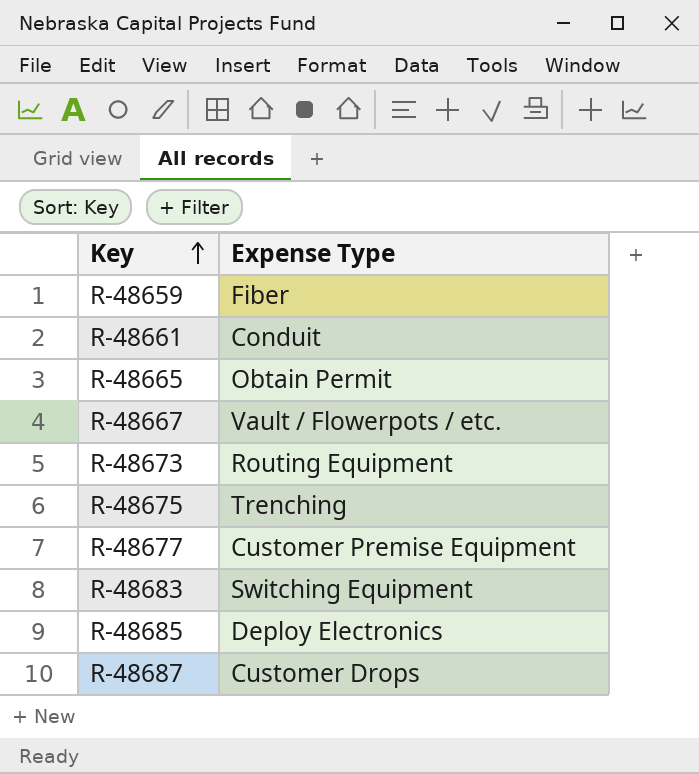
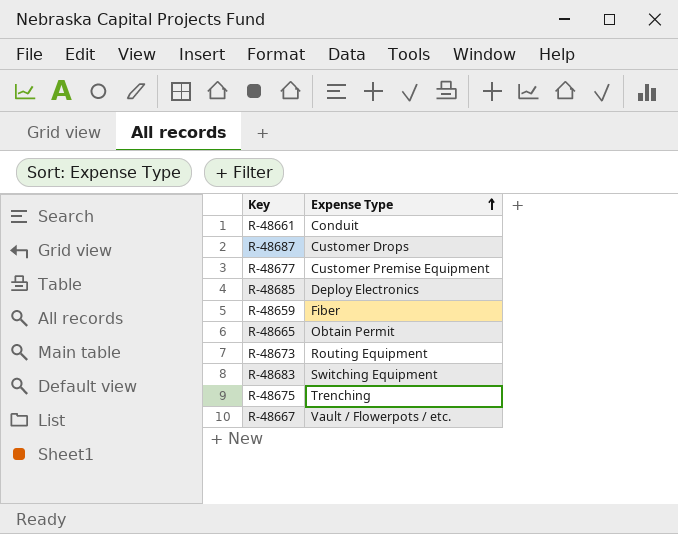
row order: Key ascending -> Expense Type ascending

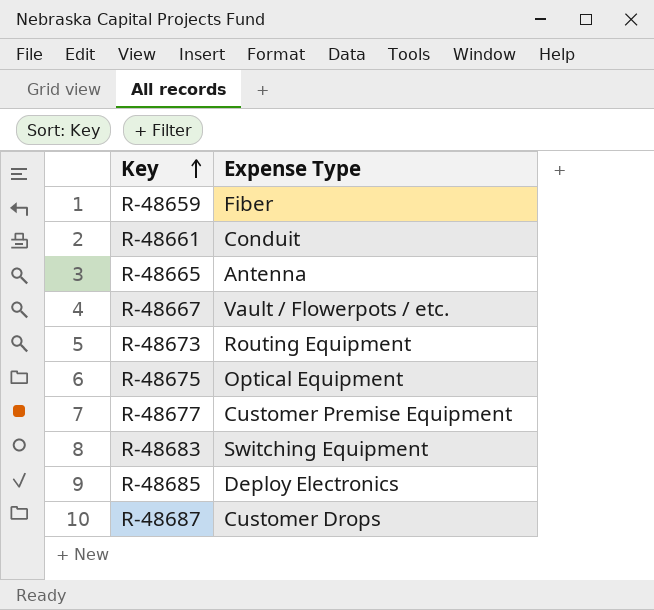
row order: Expense Type ascending -> Key ascending
R-48665 | Expense Type: Obtain Permit -> Antenna
R-48675 | Expense Type: Trenching -> Optical Equipment

